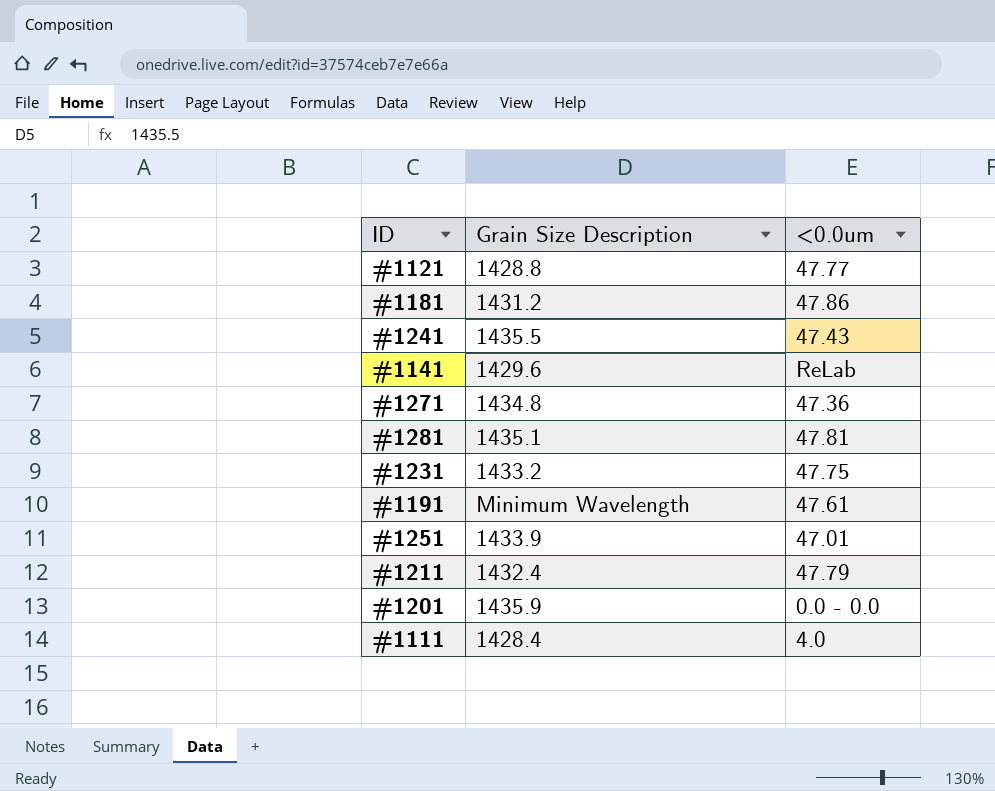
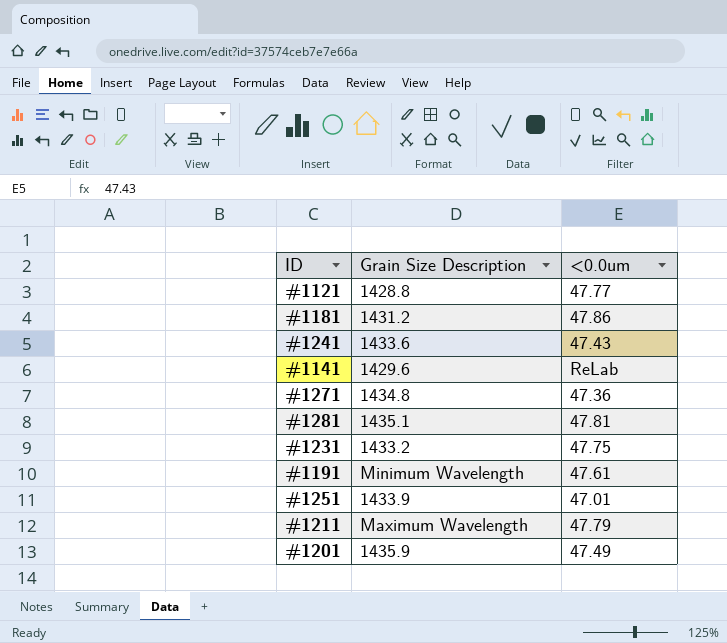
row #1111: 1428.4 | 4.0 -> none
#1241 | Grain Size Description: 1435.5 -> 1433.6
#1211 | Grain Size Description: 1432.4 -> Maximum Wavelength
#1201 | <0.0um: 0.0 - 0.0 -> 47.49

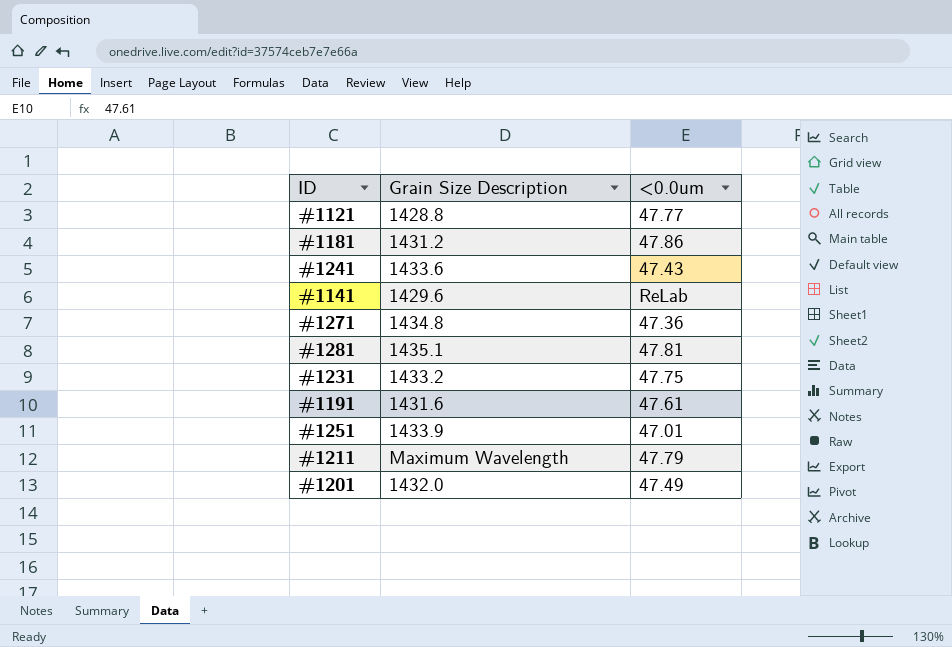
#1191 | Grain Size Description: Minimum Wavelength -> 1431.6
#1201 | Grain Size Description: 1435.9 -> 1432.0

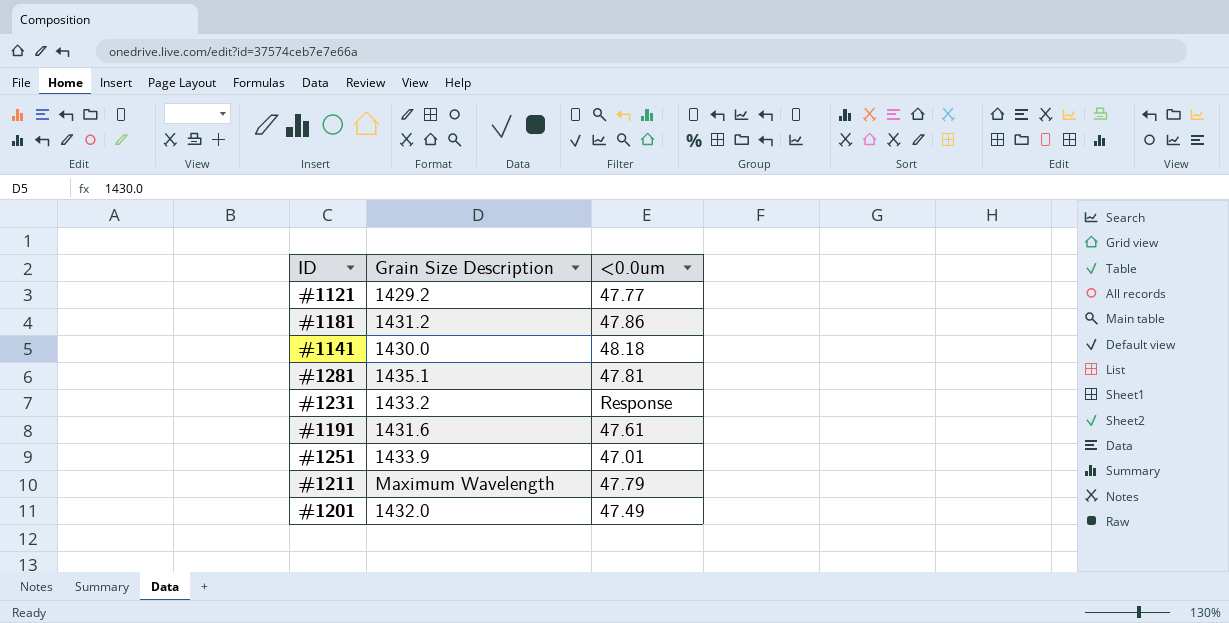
row #1241: 1433.6 | 47.43 -> none
row #1271: 1434.8 | 47.36 -> none
#1121 | Grain Size Description: 1428.8 -> 1429.2
#1141 | Grain Size Description: 1429.6 -> 1430.0
#1141 | <0.0um: ReLab -> 48.18
#1231 | <0.0um: 47.75 -> Response

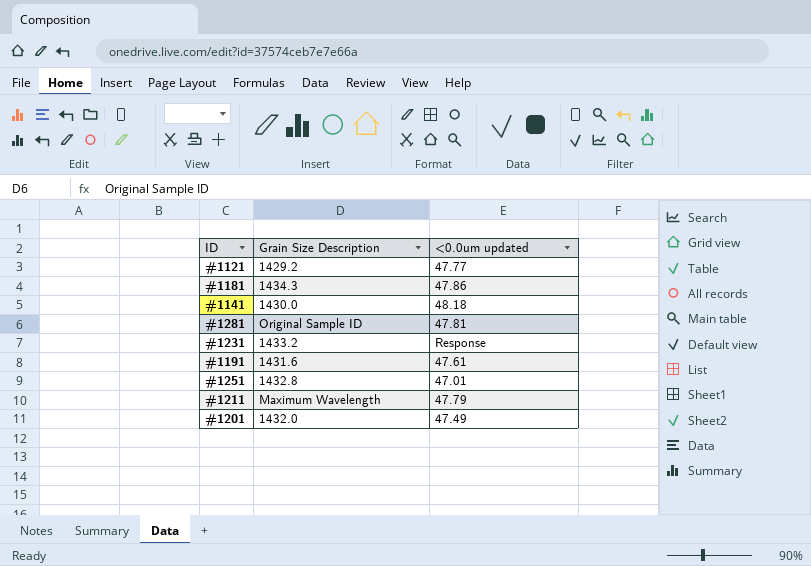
column name: <0.0um -> <0.0um updated
#1181 | Grain Size Description: 1431.2 -> 1434.3
#1281 | Grain Size Description: 1435.1 -> Original Sample ID
#1251 | Grain Size Description: 1433.9 -> 1432.8

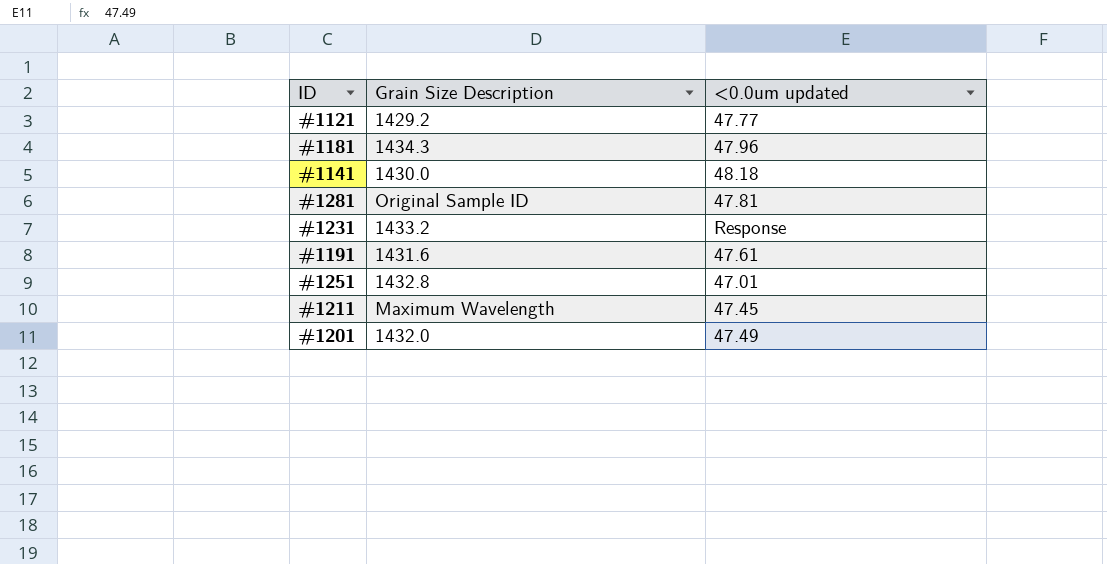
#1181 | <0.0um updated: 47.86 -> 47.96
#1211 | <0.0um updated: 47.79 -> 47.45

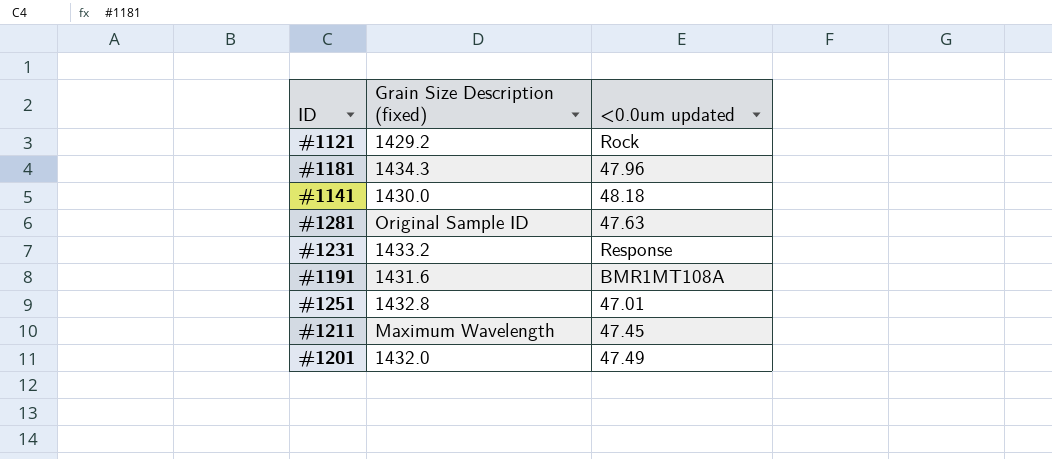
column name: Grain Size Description -> Grain Size Description (fixed)
#1121 | <0.0um updated: 47.77 -> Rock
#1281 | <0.0um updated: 47.81 -> 47.63
#1191 | <0.0um updated: 47.61 -> BMR1MT108A

